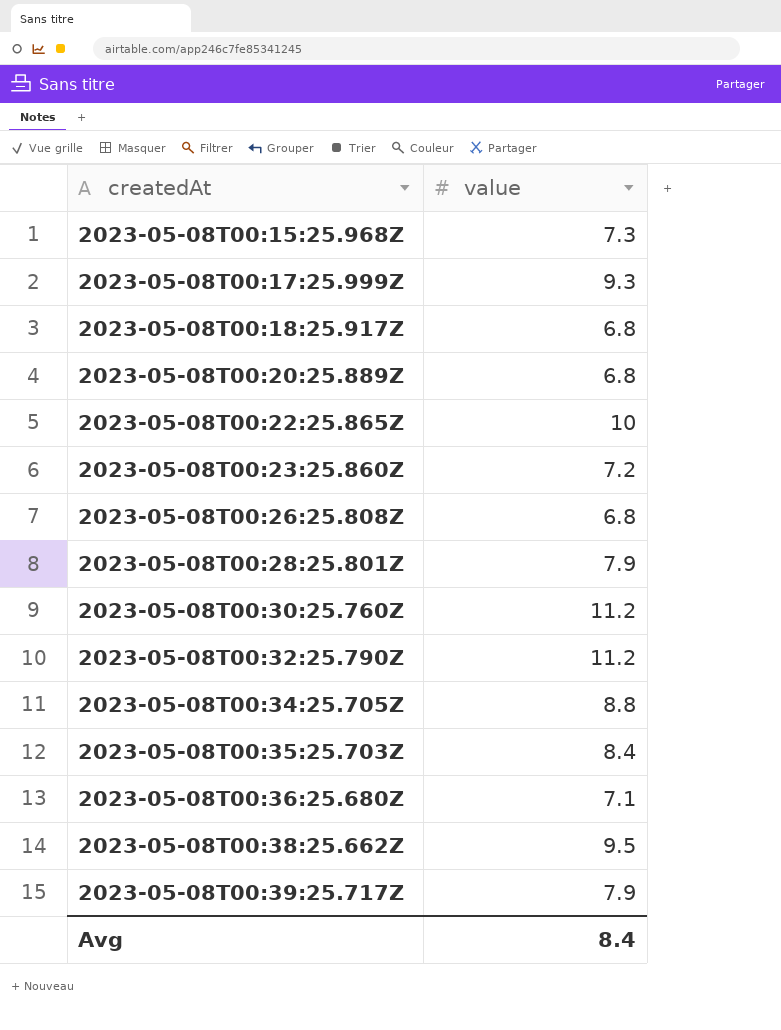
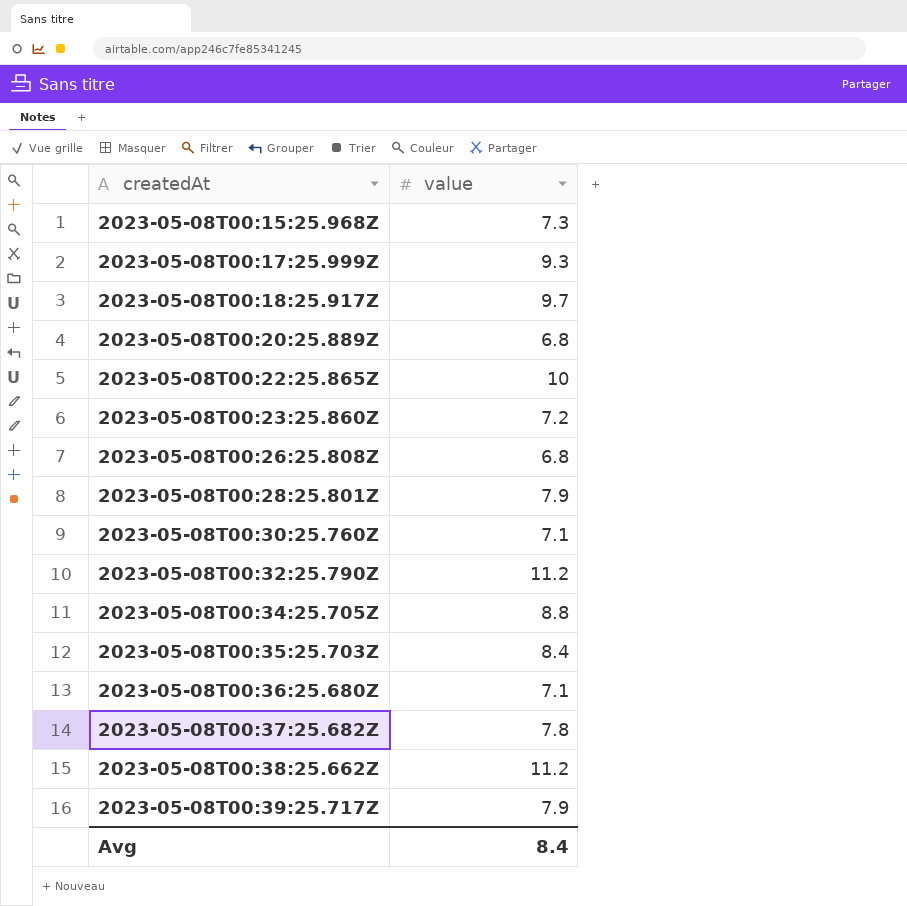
2023-05-08T00:18:25.917Z | value: 6.8 -> 9.7
2023-05-08T00:30:25.760Z | value: 11.2 -> 7.1
row 2023-05-08T00:37:25.682Z: none -> 7.8
2023-05-08T00:38:25.662Z | value: 9.5 -> 11.2

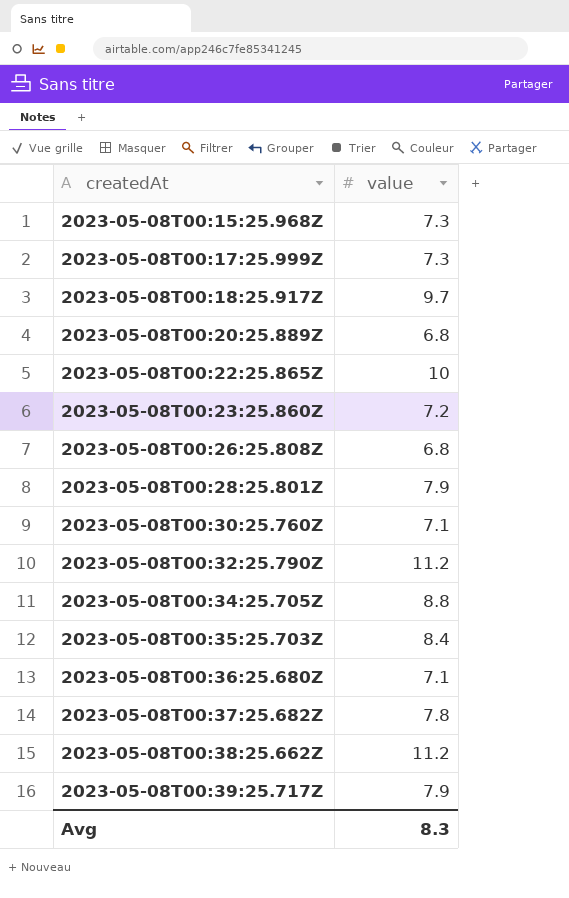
2023-05-08T00:17:25.999Z | value: 9.3 -> 7.3
Avg | value: 8.4 -> 8.3

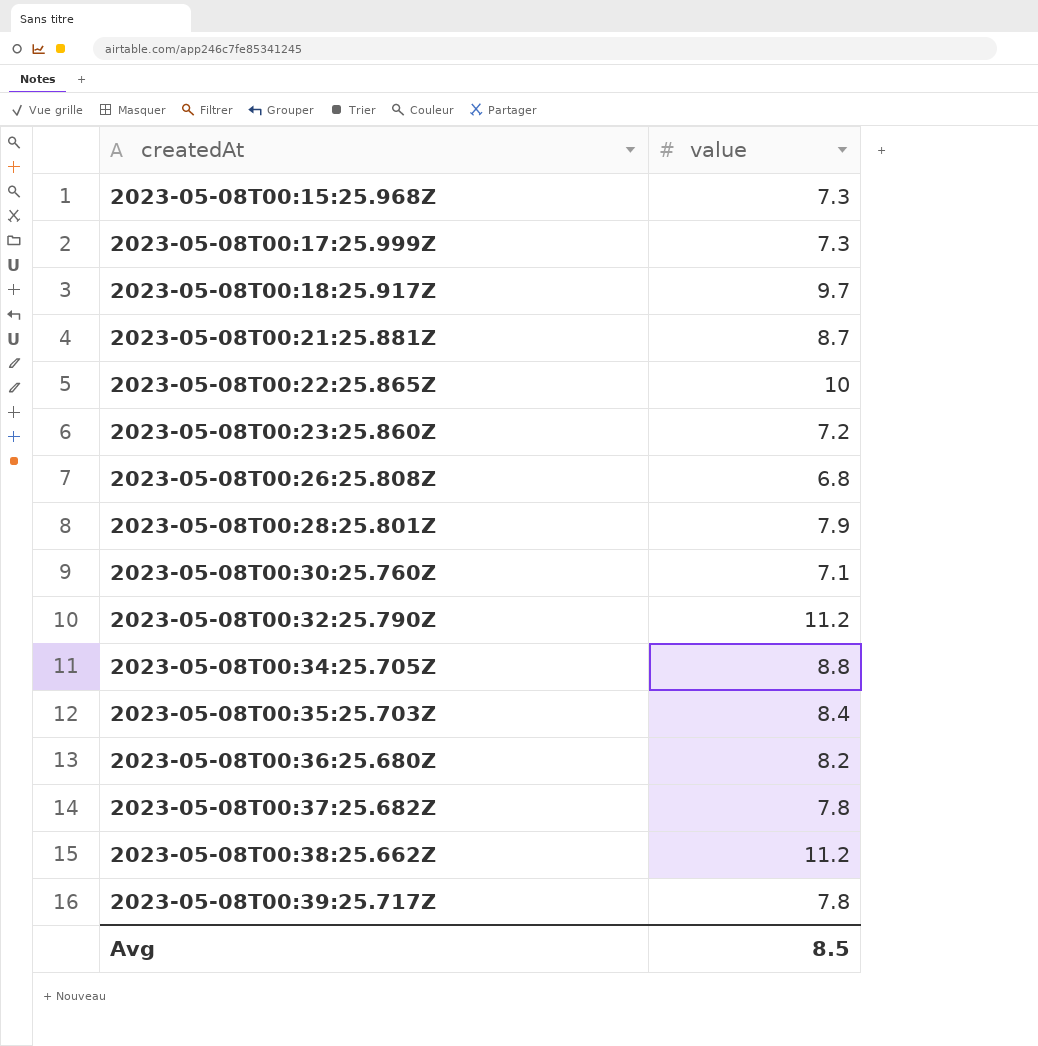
row 2023-05-08T00:20:25.889Z: 6.8 -> none
row 2023-05-08T00:21:25.881Z: none -> 8.7
2023-05-08T00:36:25.680Z | value: 7.1 -> 8.2
2023-05-08T00:39:25.717Z | value: 7.9 -> 7.8
Avg | value: 8.3 -> 8.5

